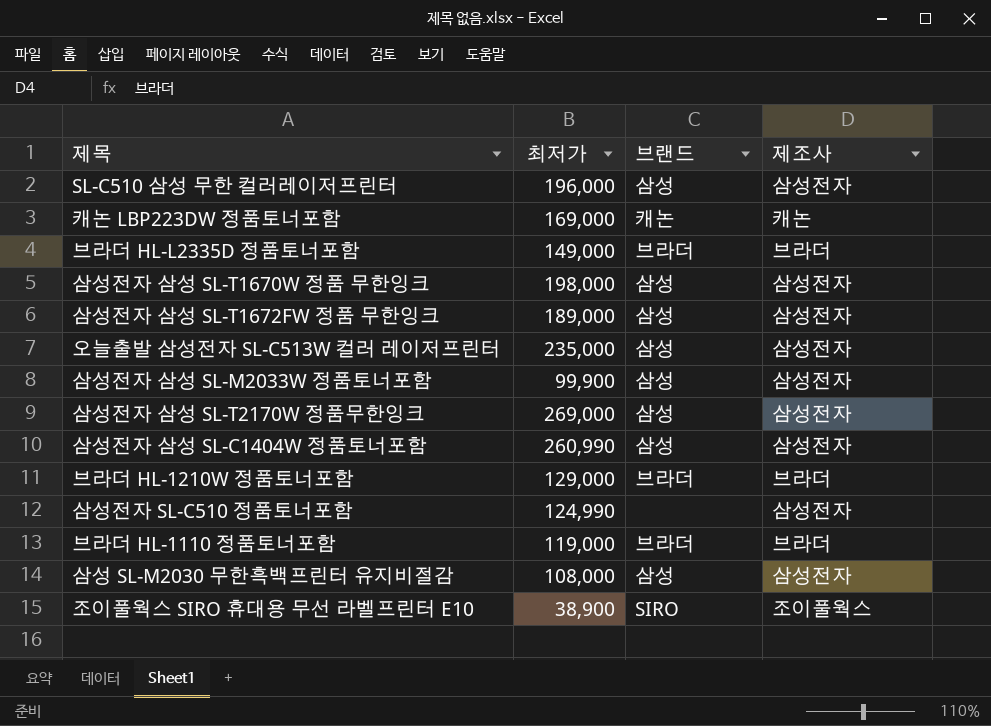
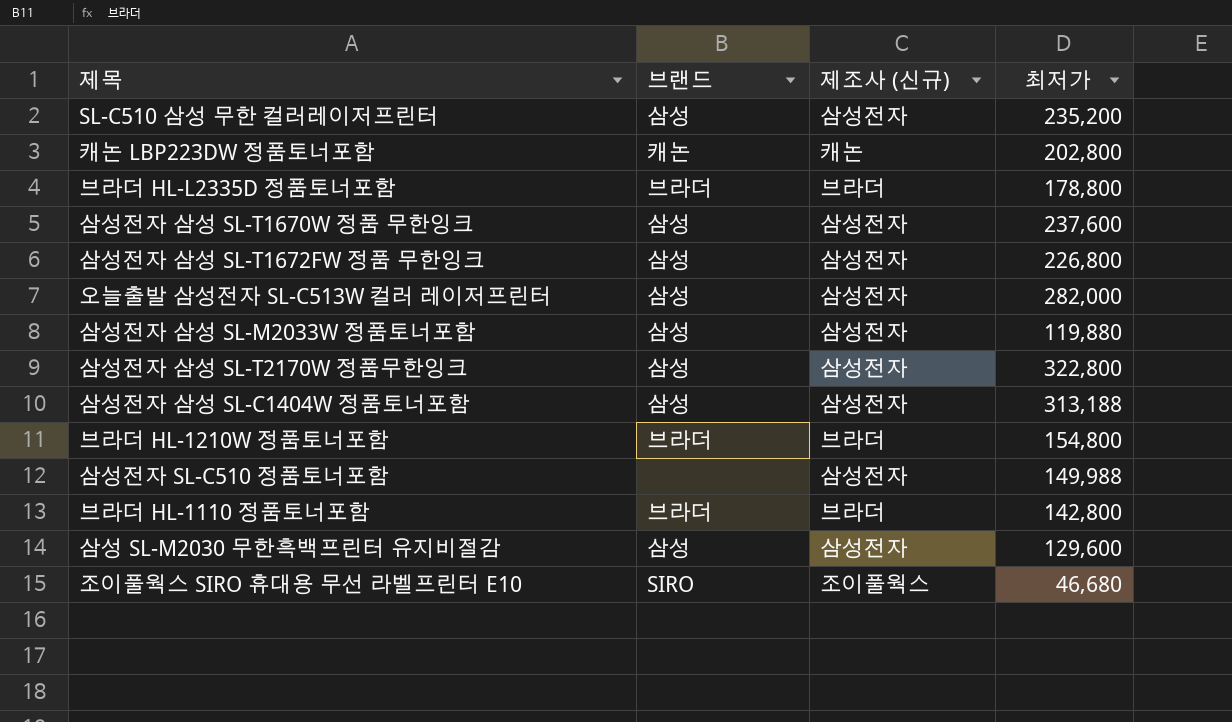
column name: 제조사 -> 제조사 (신규)
column 최저가 | position: 2 -> 4
SL-C510 삼성 무한 컬러레이저프린터 | 최저가: 196,000 -> 235,200
캐논 LBP223DW 정품토너포함 | 최저가: 169,000 -> 202,800
브라더 HL-L2335D 정품토너포함 | 최저가: 149,000 -> 178,800
삼성전자 삼성 SL-T1670W 정품 무한잉크 | 최저가: 198,000 -> 237,600
삼성전자 삼성 SL-T1672FW 정품 무한잉크 | 최저가: 189,000 -> 226,800
오늘출발 삼성전자 SL-C513W 컬러 레이저프린터 | 최저가: 235,000 -> 282,000
삼성전자 삼성 SL-M2033W 정품토너포함 | 최저가: 99,900 -> 119,880
삼성전자 삼성 SL-T2170W 정품무한잉크 | 최저가: 269,000 -> 322,800
삼성전자 삼성 SL-C1404W 정품토너포함 | 최저가: 260,990 -> 313,188
브라더 HL-1210W 정품토너포함 | 최저가: 129,000 -> 154,800
삼성전자 SL-C510 정품토너포함 | 최저가: 124,990 -> 149,988
브라더 HL-1110 정품토너포함 | 최저가: 119,000 -> 142,800
삼성 SL-M2030 무한흑백프린터 유지비절감 | 최저가: 108,000 -> 129,600
조이풀웍스 SIRO 휴대용 무선 라벨프린터 E10 | 최저가: 38,900 -> 46,680

